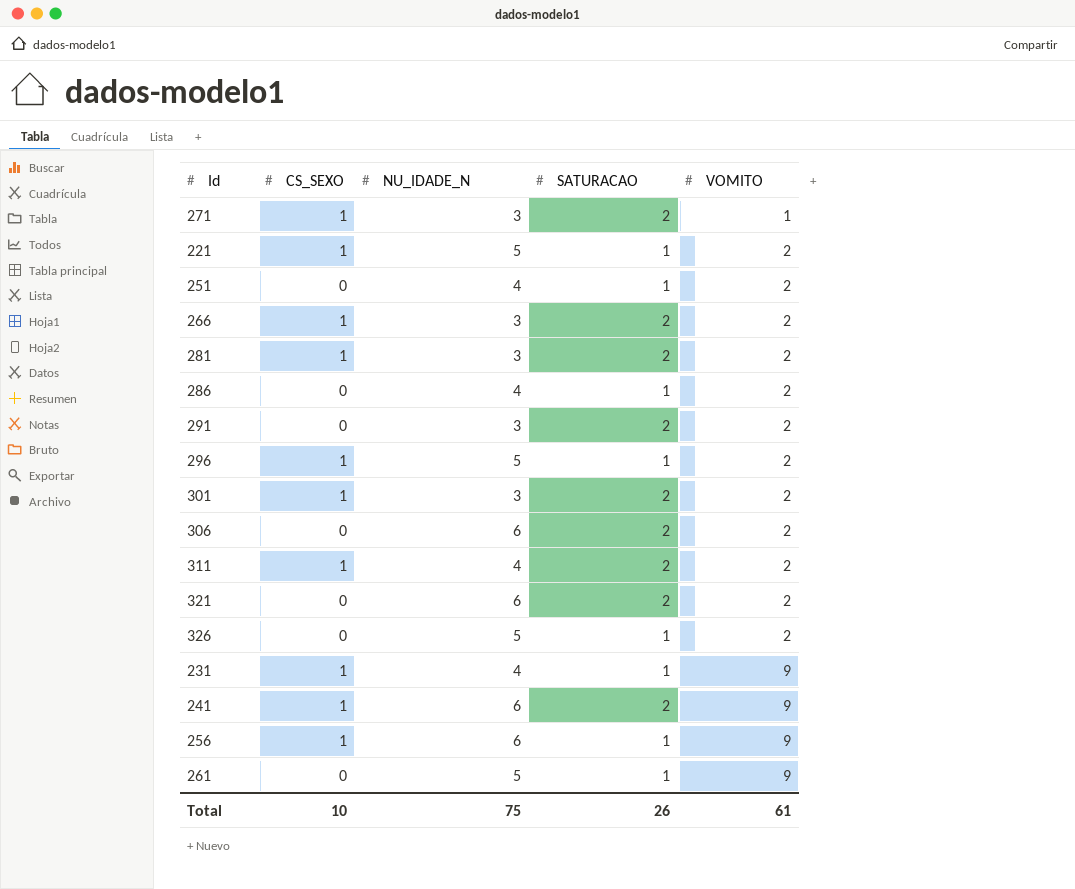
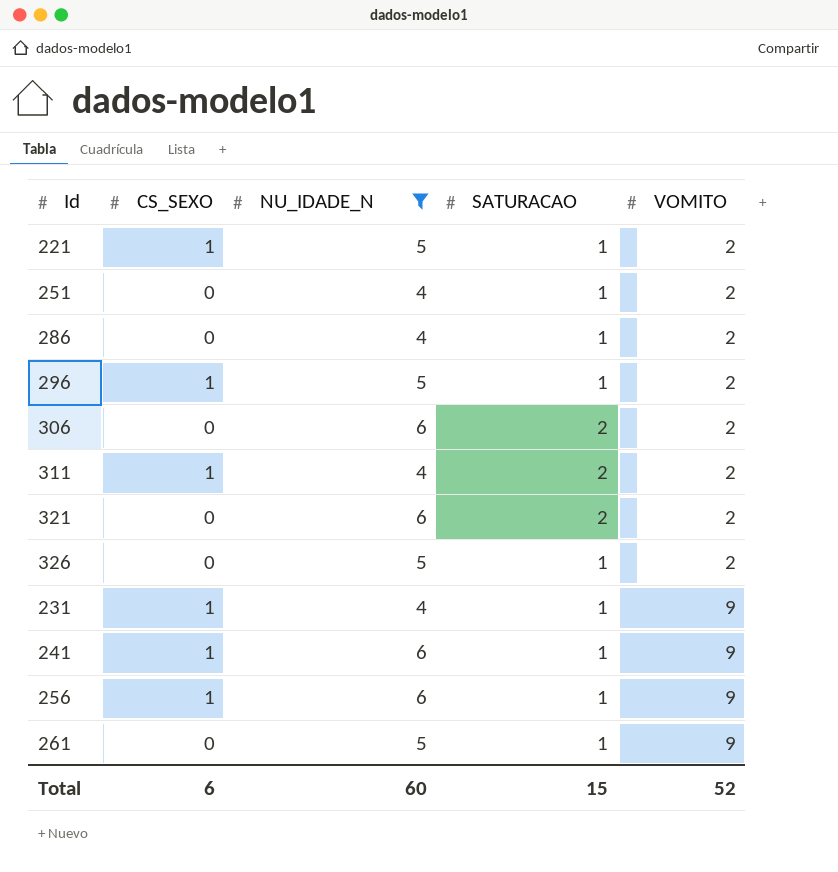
filter: none -> NU_IDADE_N != 3
241 | SATURACAO: 2 -> 1
Total | CS_SEXO: 10 -> 6
Total | NU_IDADE_N: 75 -> 60
Total | SATURACAO: 26 -> 15
Total | VOMITO: 61 -> 52

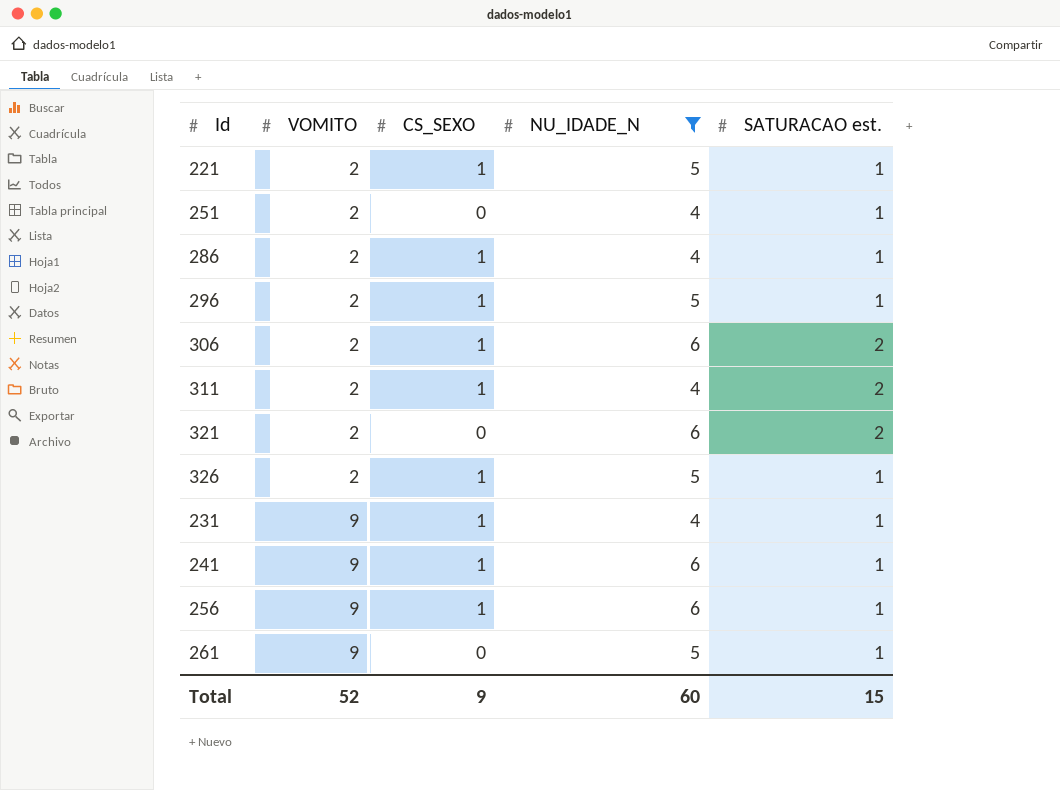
column VOMITO | position: 5 -> 2
column name: SATURACAO -> SATURACAO est.
286 | CS_SEXO: 0 -> 1
306 | CS_SEXO: 0 -> 1
326 | CS_SEXO: 0 -> 1
Total | CS_SEXO: 6 -> 9

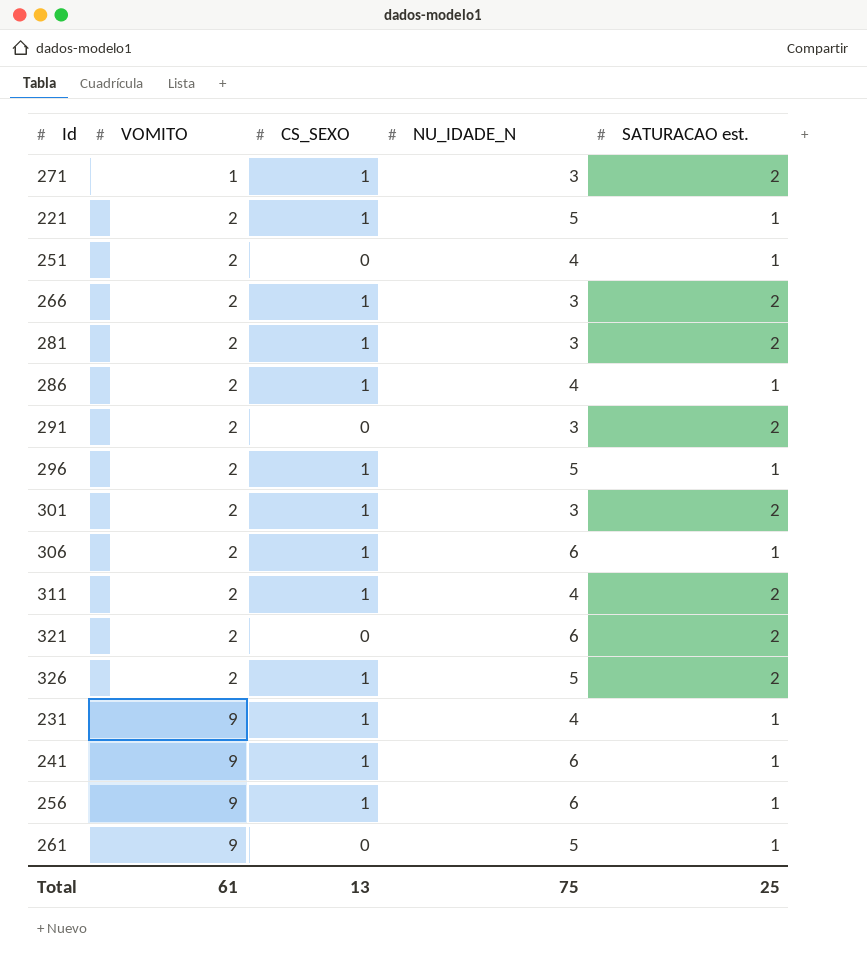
filter: NU_IDADE_N != 3 -> none
306 | SATURACAO est.: 2 -> 1
326 | SATURACAO est.: 1 -> 2
Total | VOMITO: 52 -> 61
Total | CS_SEXO: 9 -> 13
Total | NU_IDADE_N: 60 -> 75
Total | SATURACAO est.: 15 -> 25

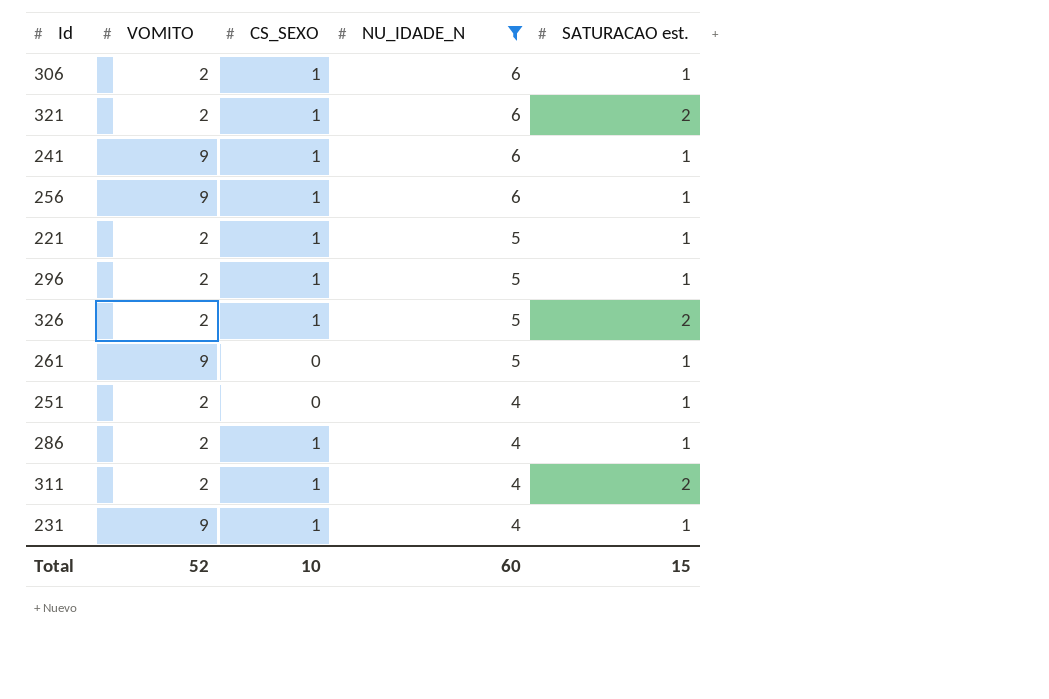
filter: none -> NU_IDADE_N != 3
row order: VOMITO ascending -> NU_IDADE_N descending
321 | CS_SEXO: 0 -> 1
Total | VOMITO: 61 -> 52
Total | CS_SEXO: 13 -> 10
Total | NU_IDADE_N: 75 -> 60
Total | SATURACAO est.: 25 -> 15

